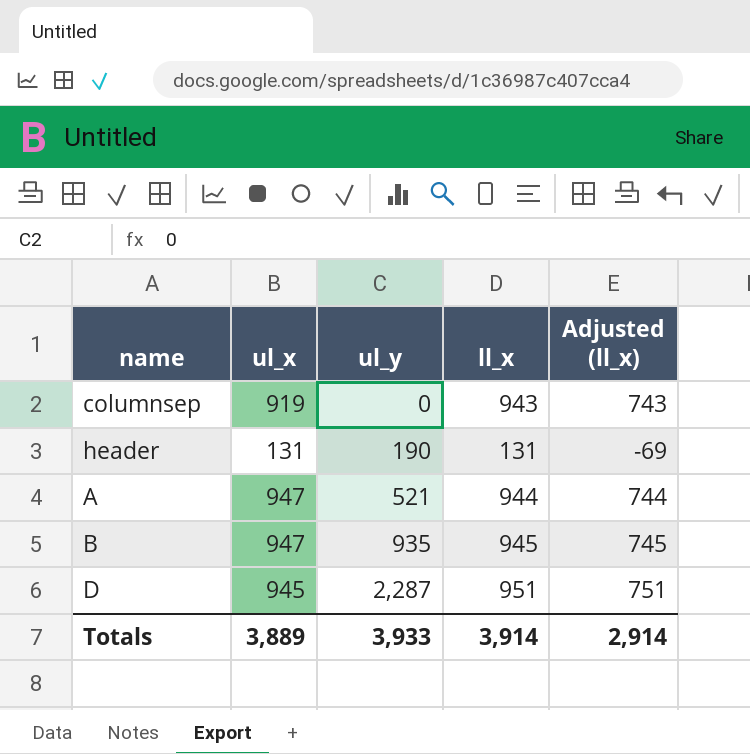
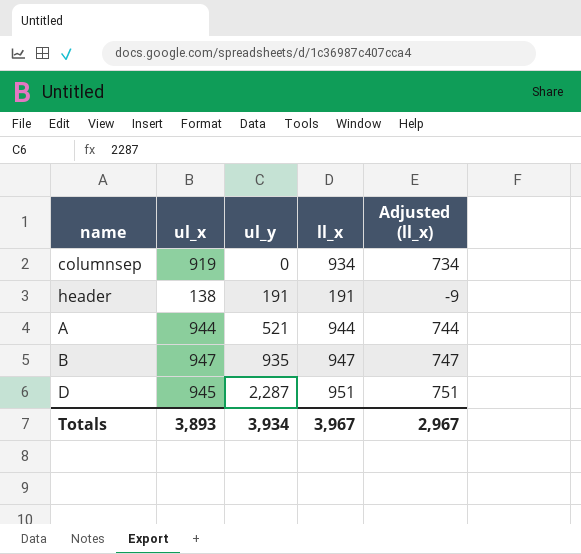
columnsep | ll_x: 943 -> 934
columnsep | Adjusted (ll_x): 743 -> 734
header | ul_x: 131 -> 138
header | ul_y: 190 -> 191
header | ll_x: 131 -> 191
header | Adjusted (ll_x): -69 -> -9
A | ul_x: 947 -> 944
B | ll_x: 945 -> 947
B | Adjusted (ll_x): 745 -> 747
Totals | ul_x: 3,889 -> 3,893
Totals | ul_y: 3,933 -> 3,934
Totals | ll_x: 3,914 -> 3,967
Totals | Adjusted (ll_x): 2,914 -> 2,967

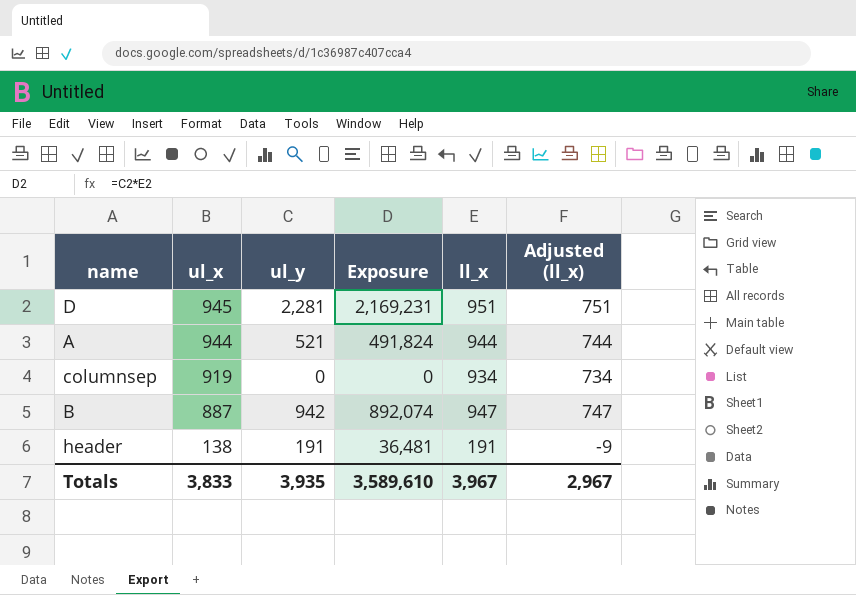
row order: ul_y ascending -> ul_x descending
column Exposure | formula: none -> [ul_y] * [ll_x]
D | ul_y: 2,287 -> 2,281
B | ul_x: 947 -> 887
B | ul_y: 935 -> 942
Totals | ul_x: 3,893 -> 3,833
Totals | ul_y: 3,934 -> 3,935

